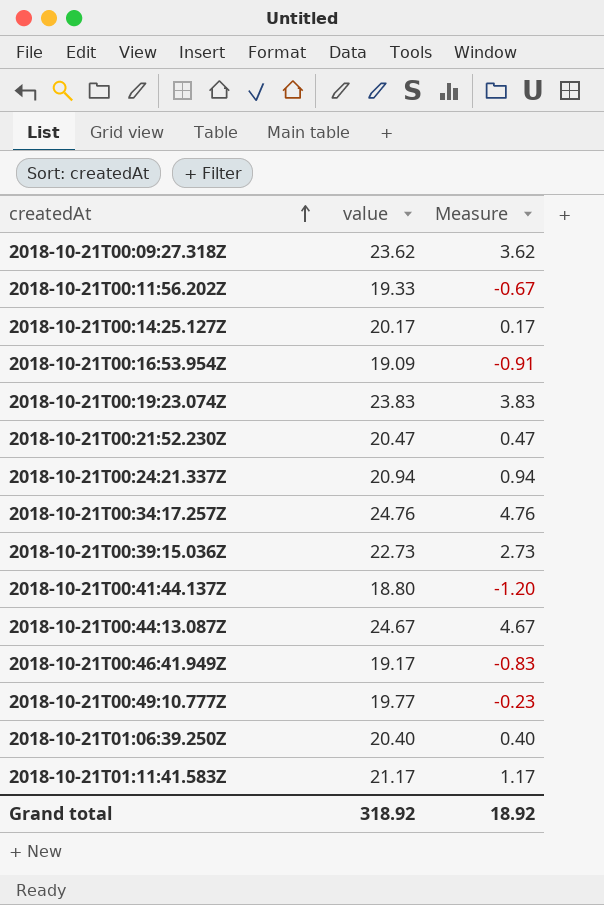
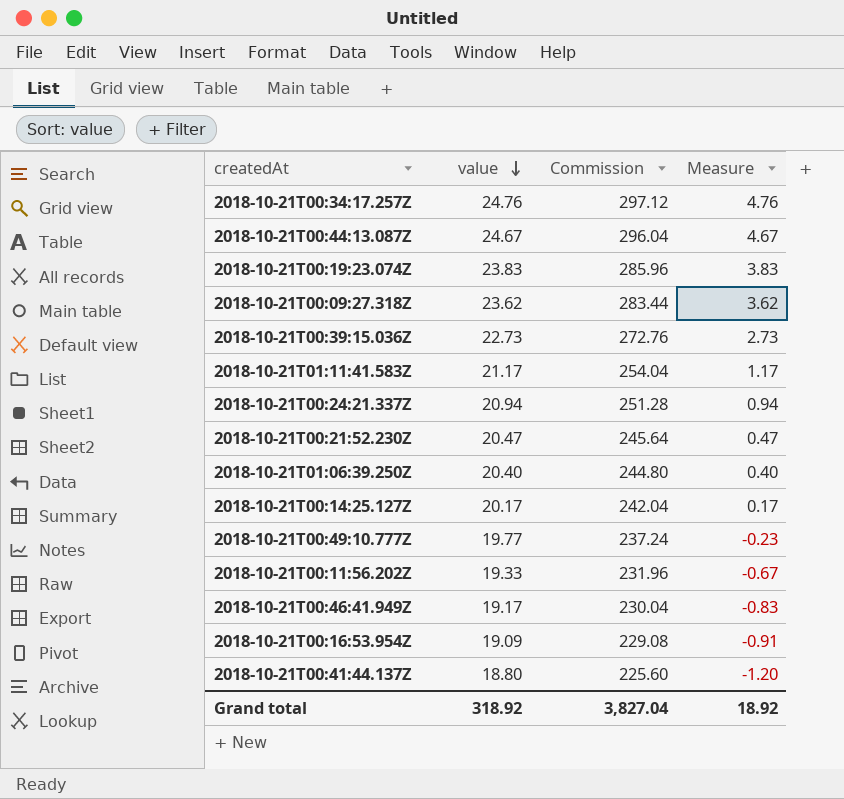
row order: createdAt ascending -> value descending
column Commission | formula: none -> [value] * 12

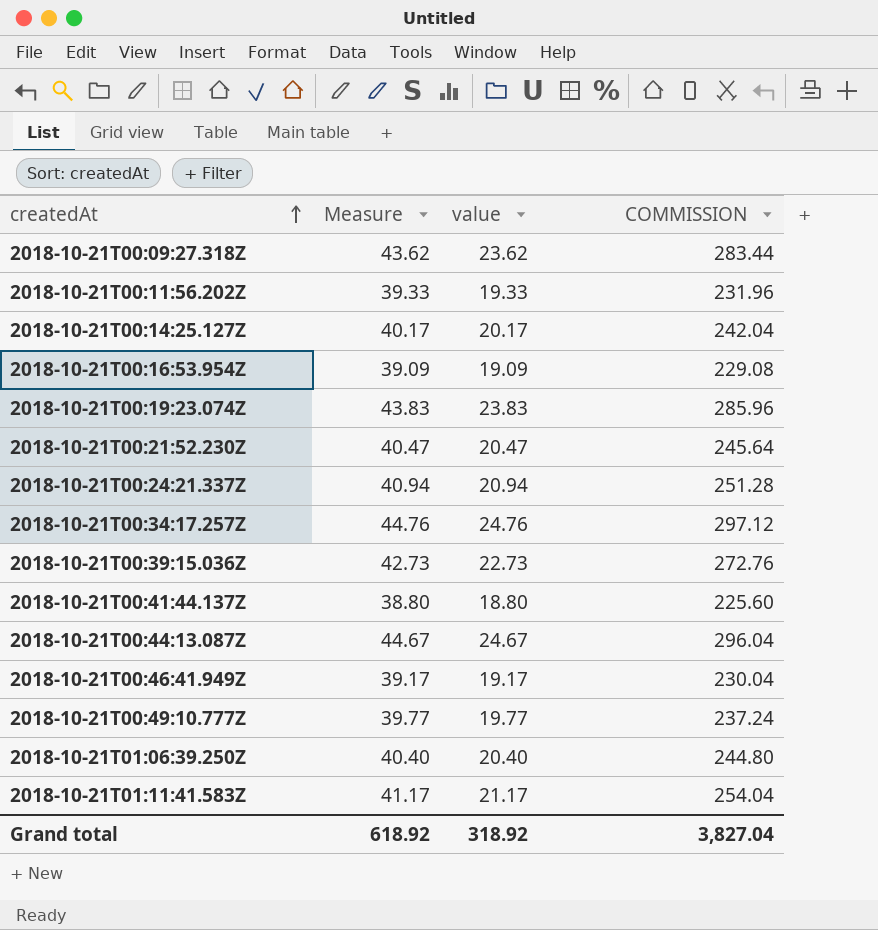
row order: value descending -> createdAt ascending
column Measure | formula: [value] - 20 -> [value] + 20
column Measure | position: 4 -> 2
column name: Commission -> COMMISSION
Grand total | Measure: 18.92 -> 618.92

